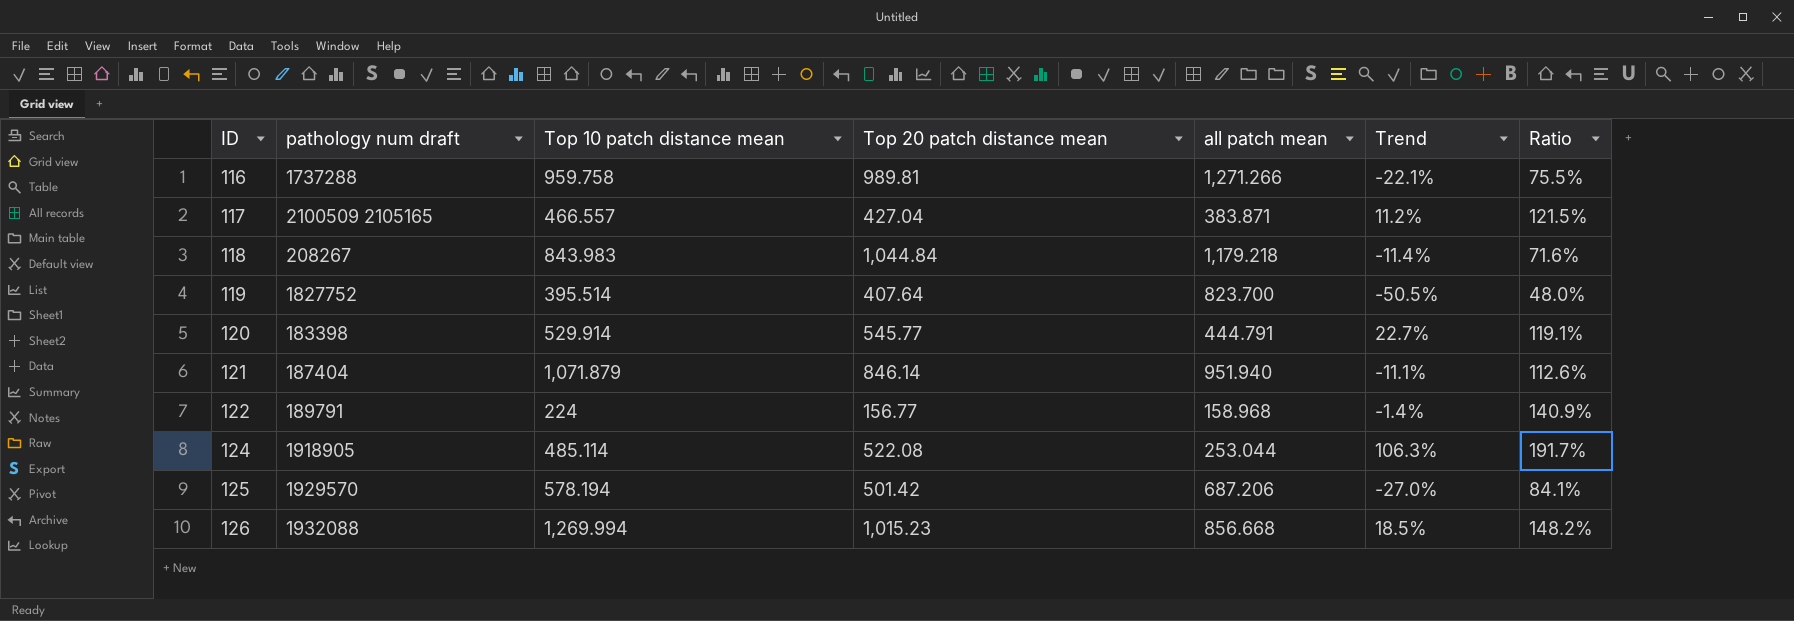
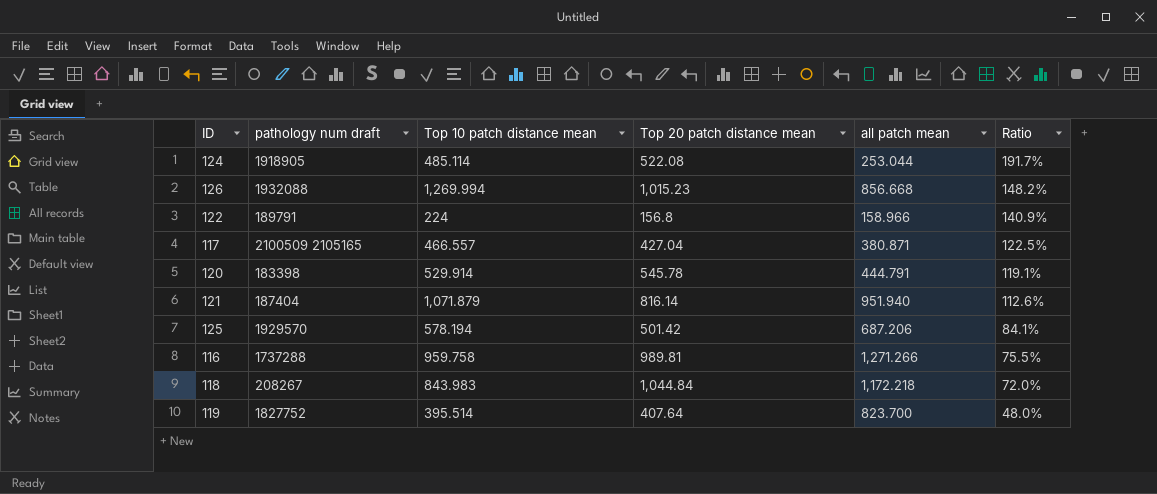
row order: ID ascending -> Ratio descending
column Trend | formula: ([Top 20 patch distance mean] - [all patch mean]) / [all patch mean] -> none
122 | Top 20 patch distance mean: 156.77 -> 156.8
122 | all patch mean: 158.968 -> 158.966
117 | all patch mean: 383.871 -> 380.871
117 | Ratio: 121.5% -> 122.5%
120 | Top 20 patch distance mean: 545.77 -> 545.78
121 | Top 20 patch distance mean: 846.14 -> 816.14
118 | all patch mean: 1,179.218 -> 1,172.218
118 | Ratio: 71.6% -> 72.0%

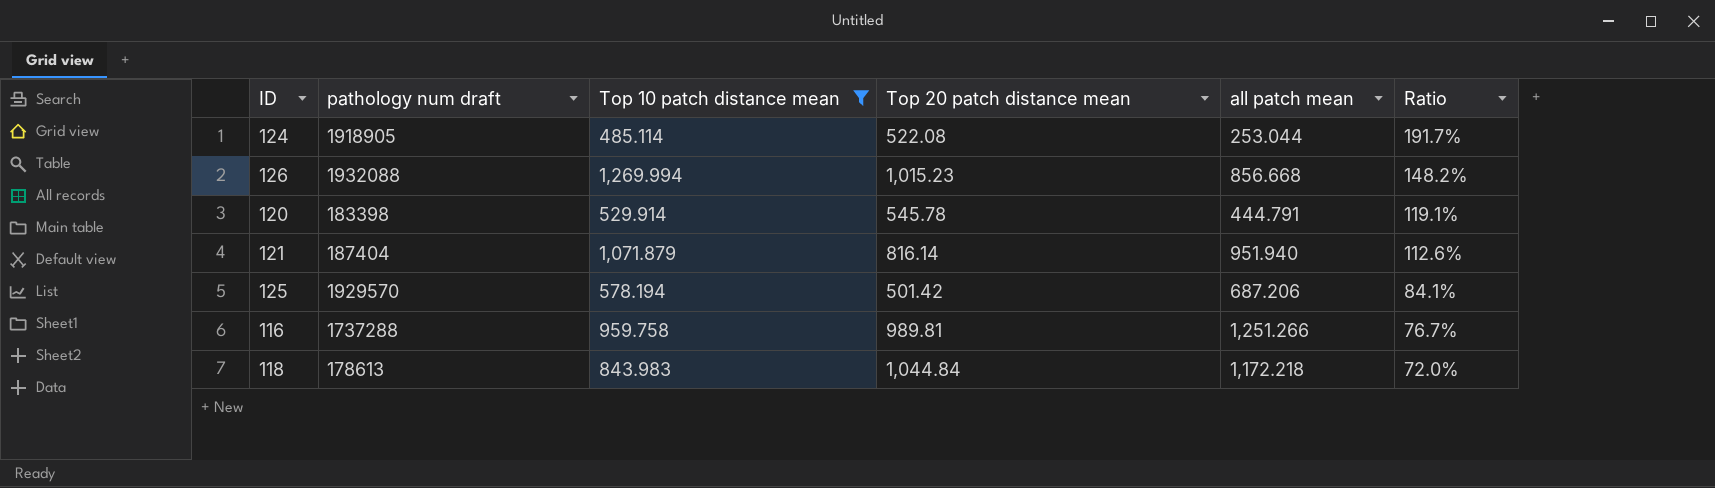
filter: none -> Top 10 patch distance mean >= 485.114
116 | all patch mean: 1,271.266 -> 1,251.266
116 | Ratio: 75.5% -> 76.7%
118 | pathology num draft: 208267 -> 178613

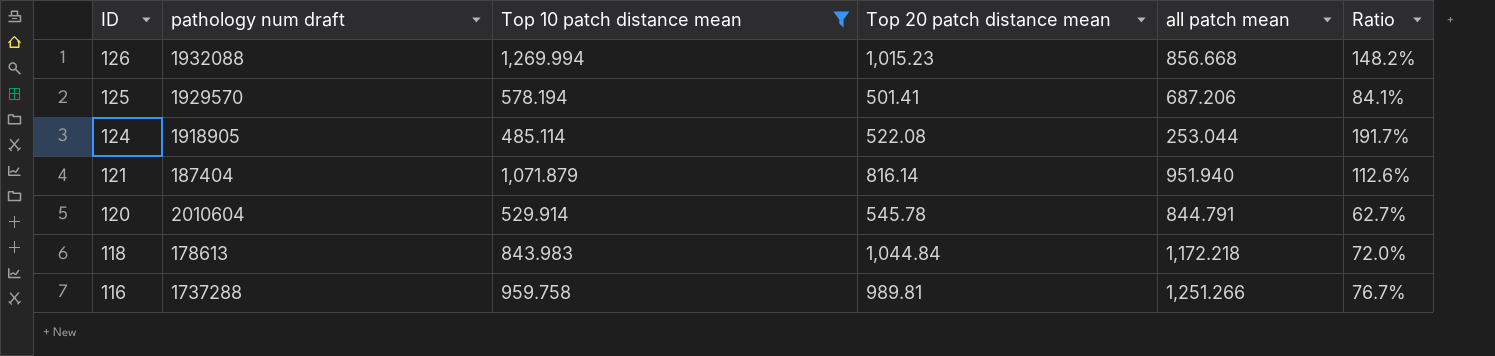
row order: Ratio descending -> ID descending
125 | Top 20 patch distance mean: 501.42 -> 501.41
120 | pathology num draft: 183398 -> 2010604
120 | all patch mean: 444.791 -> 844.791
120 | Ratio: 119.1% -> 62.7%

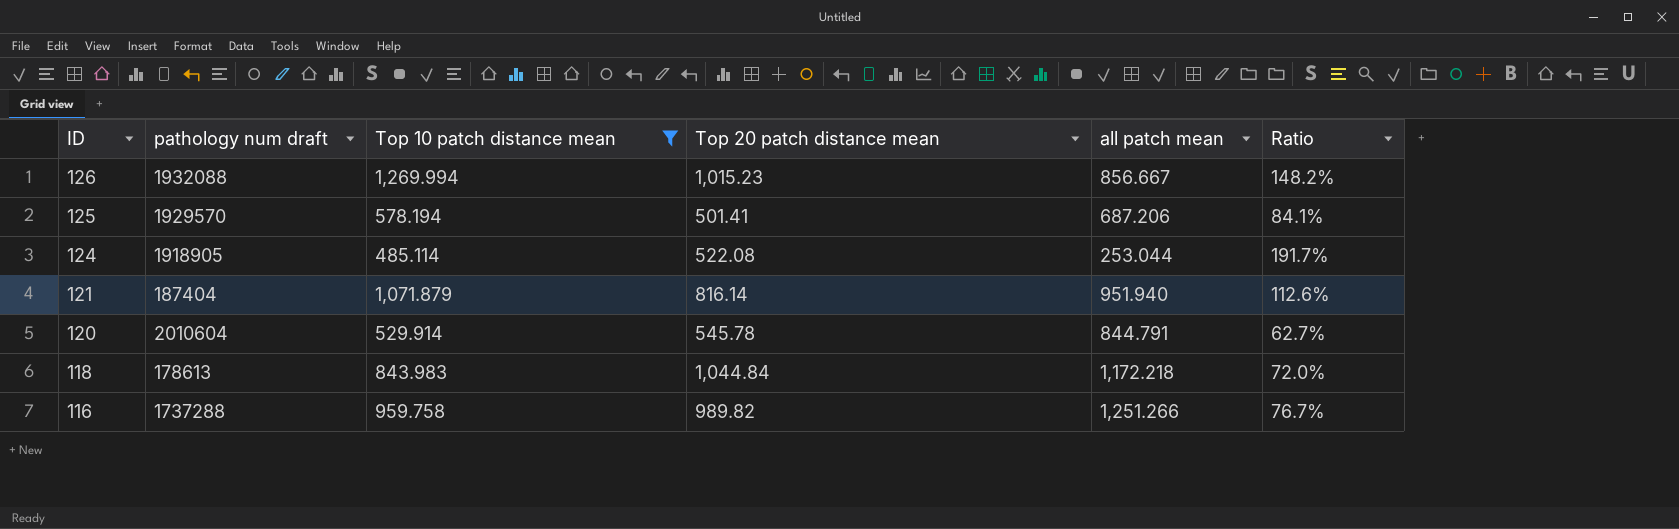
126 | all patch mean: 856.668 -> 856.667
116 | Top 20 patch distance mean: 989.81 -> 989.82

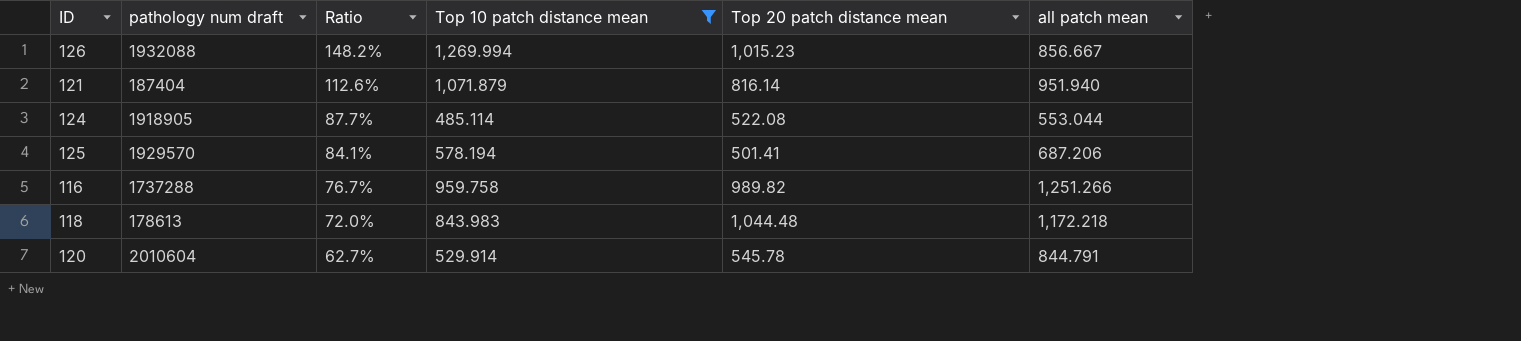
row order: ID descending -> Ratio descending
column Ratio | position: 6 -> 3
124 | Ratio: 191.7% -> 87.7%
124 | all patch mean: 253.044 -> 553.044
118 | Top 20 patch distance mean: 1,044.84 -> 1,044.48

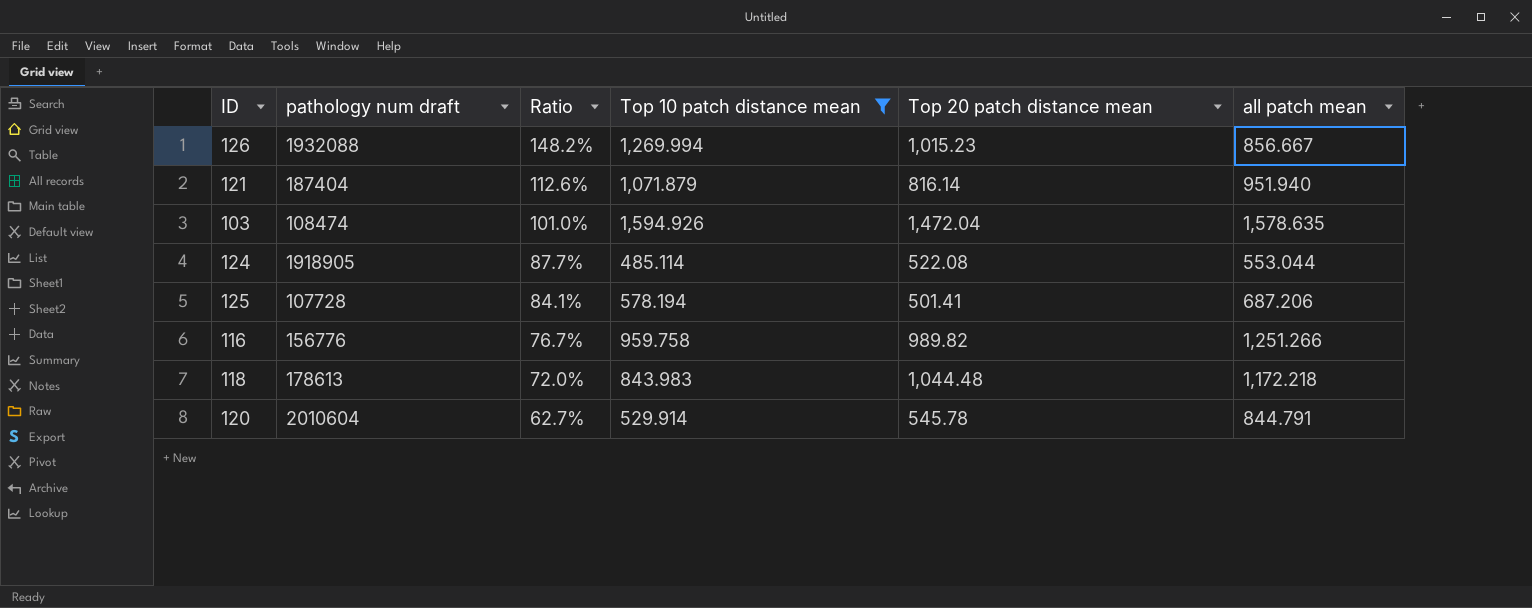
row 103: none -> 108474 | 101.0% | 1,594.926 | 1,472.04 | 1,578.635
125 | pathology num draft: 1929570 -> 107728
116 | pathology num draft: 1737288 -> 156776

